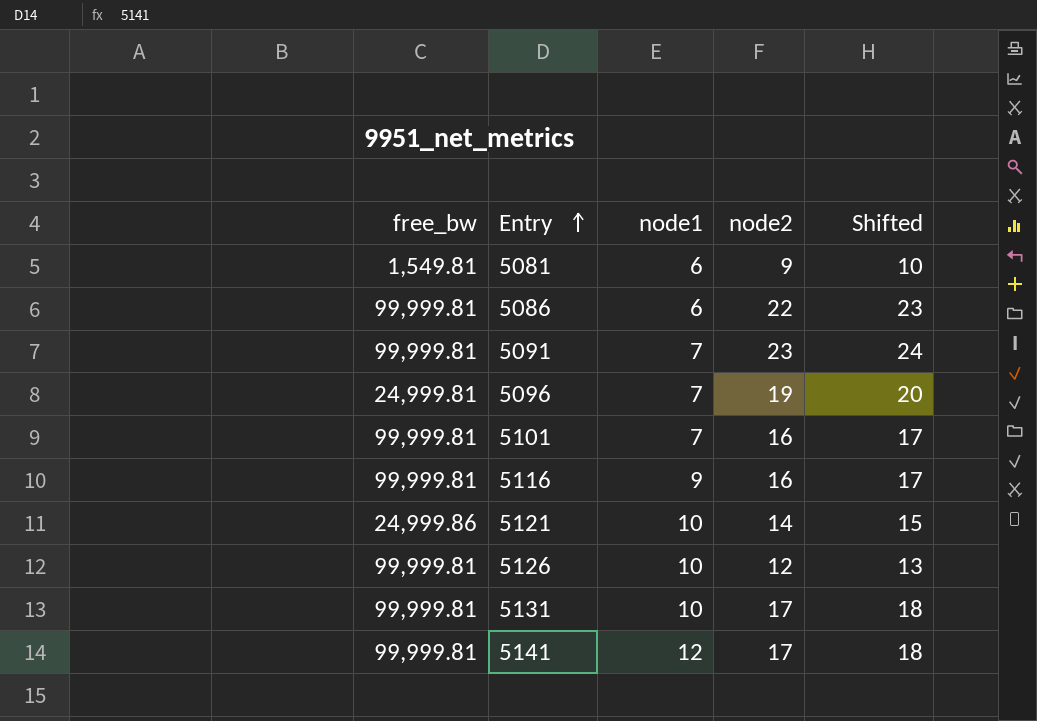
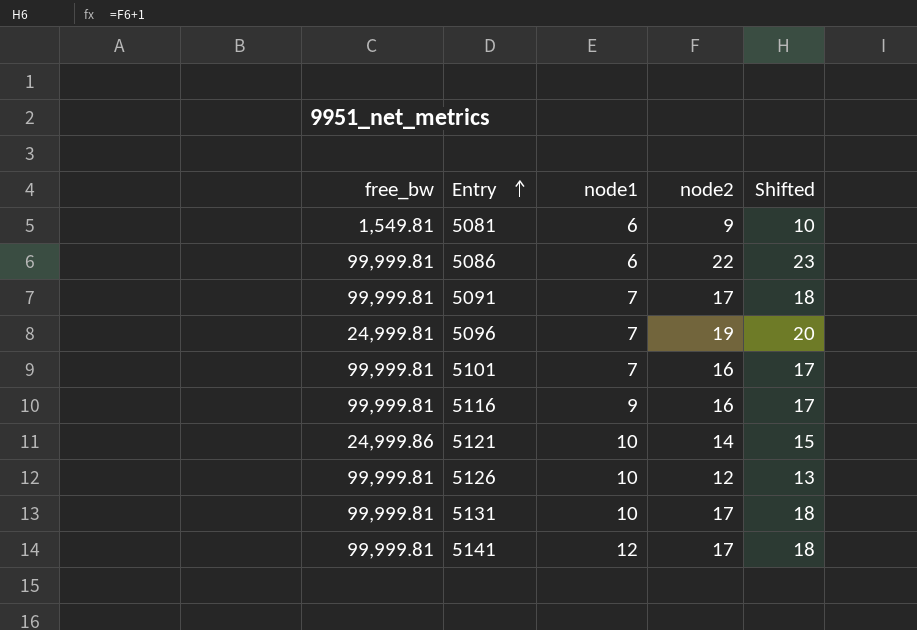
5091 | node2: 23 -> 17
5091 | Shifted: 24 -> 18

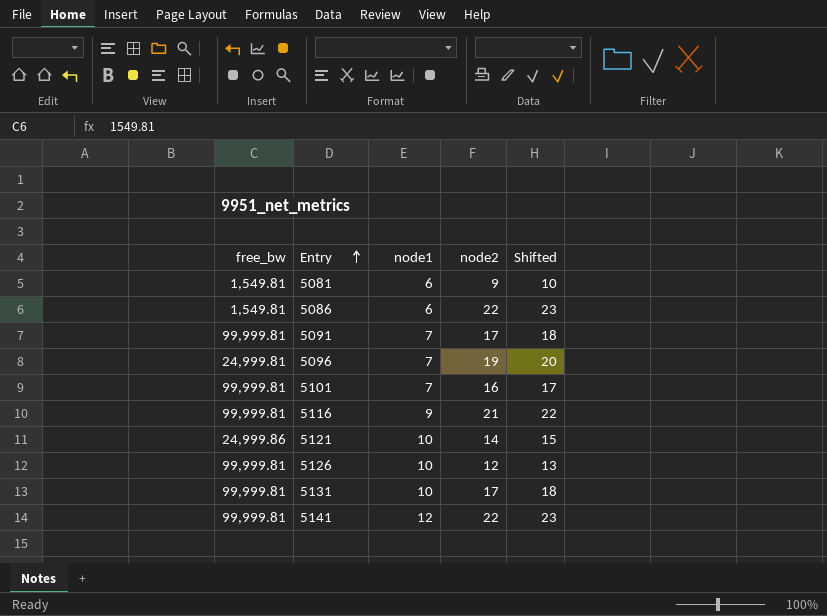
5086 | free_bw: 99,999.81 -> 1,549.81
5116 | node2: 16 -> 21
5116 | Shifted: 17 -> 22
5141 | node2: 17 -> 22
5141 | Shifted: 18 -> 23

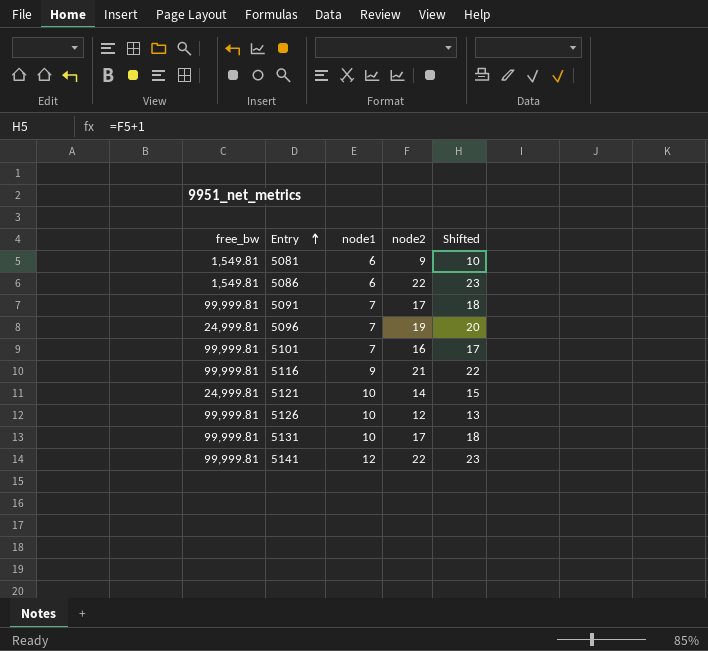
5121 | free_bw: 24,999.86 -> 24,999.81

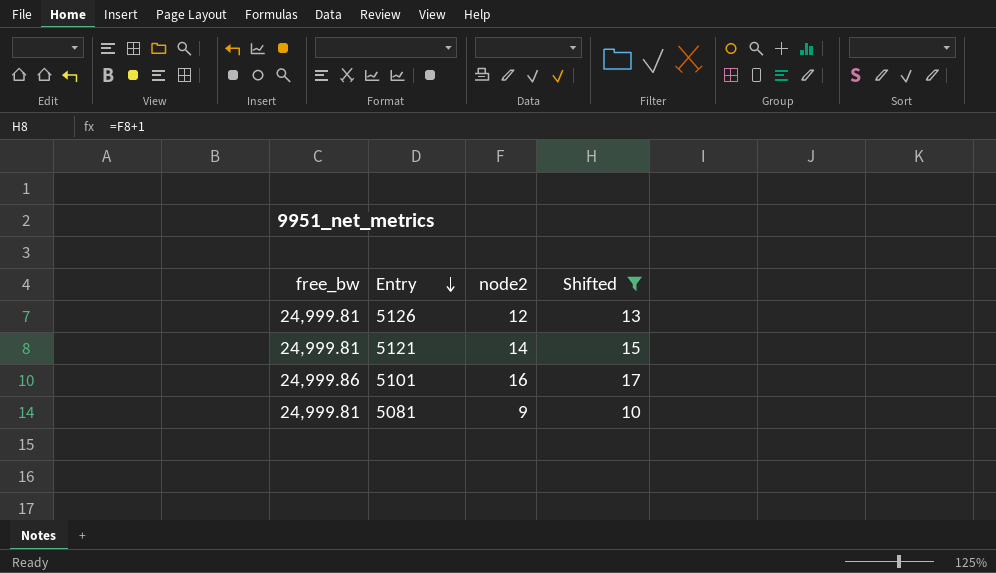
filter: none -> Shifted <= 17
row order: Entry ascending -> Entry descending
column node1 | position: 3 -> none
5126 | free_bw: 99,999.81 -> 24,999.81
5101 | free_bw: 99,999.81 -> 24,999.86
5081 | free_bw: 1,549.81 -> 24,999.81

